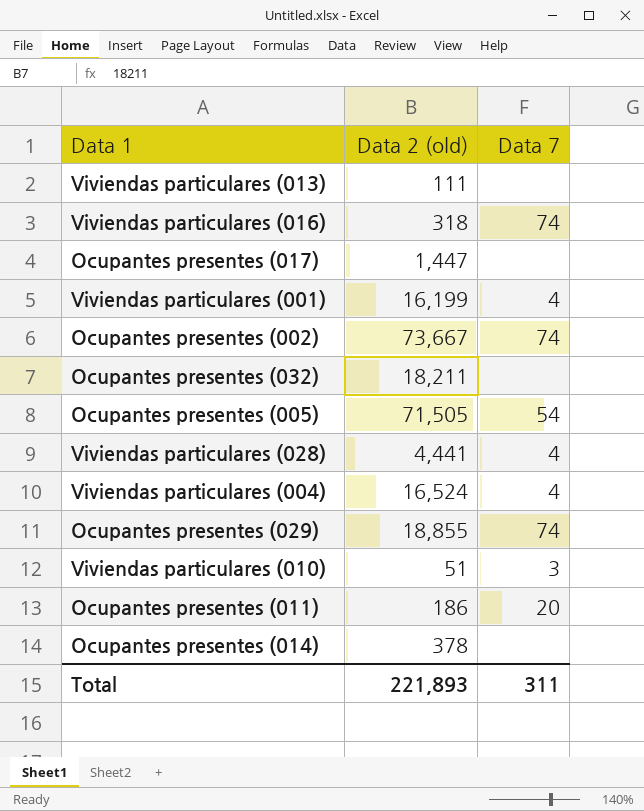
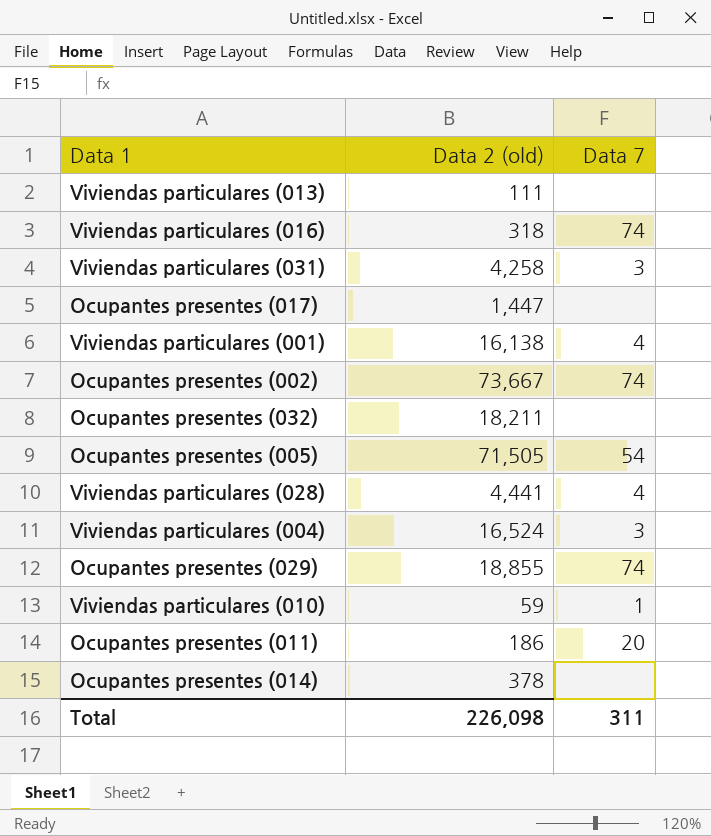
row Viviendas particulares (031): none -> 4,258 | 3
Viviendas particulares (001) | Data 2 (old): 16,199 -> 16,138
Viviendas particulares (004) | Data 7: 4 -> 3
Viviendas particulares (010) | Data 2 (old): 51 -> 59
Viviendas particulares (010) | Data 7: 3 -> 1
Total | Data 2 (old): 221,893 -> 226,098

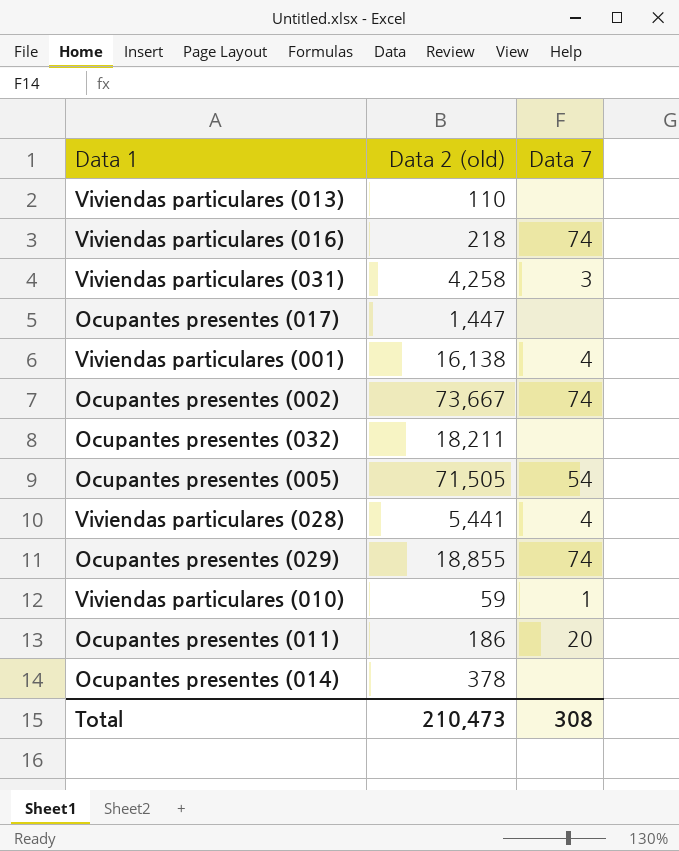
row Viviendas particulares (004): 16,524 | 3 -> none
Viviendas particulares (013) | Data 2 (old): 111 -> 110
Viviendas particulares (016) | Data 2 (old): 318 -> 218
Viviendas particulares (028) | Data 2 (old): 4,441 -> 5,441
Total | Data 2 (old): 226,098 -> 210,473
Total | Data 7: 311 -> 308

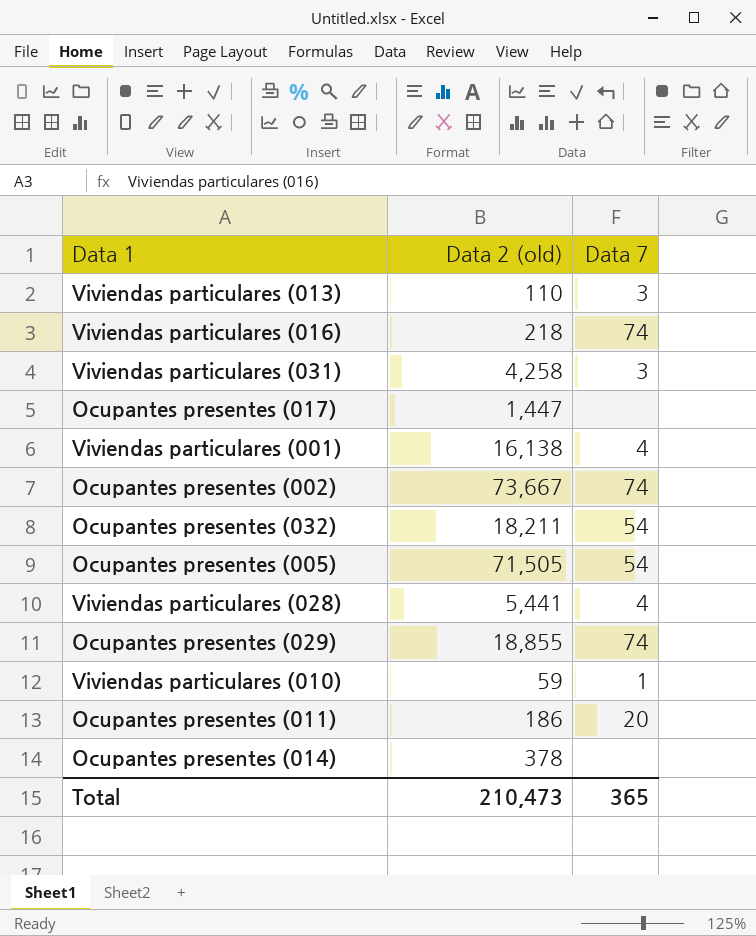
Viviendas particulares (013) | Data 7: none -> 3
Ocupantes presentes (032) | Data 7: none -> 54
Total | Data 7: 308 -> 365

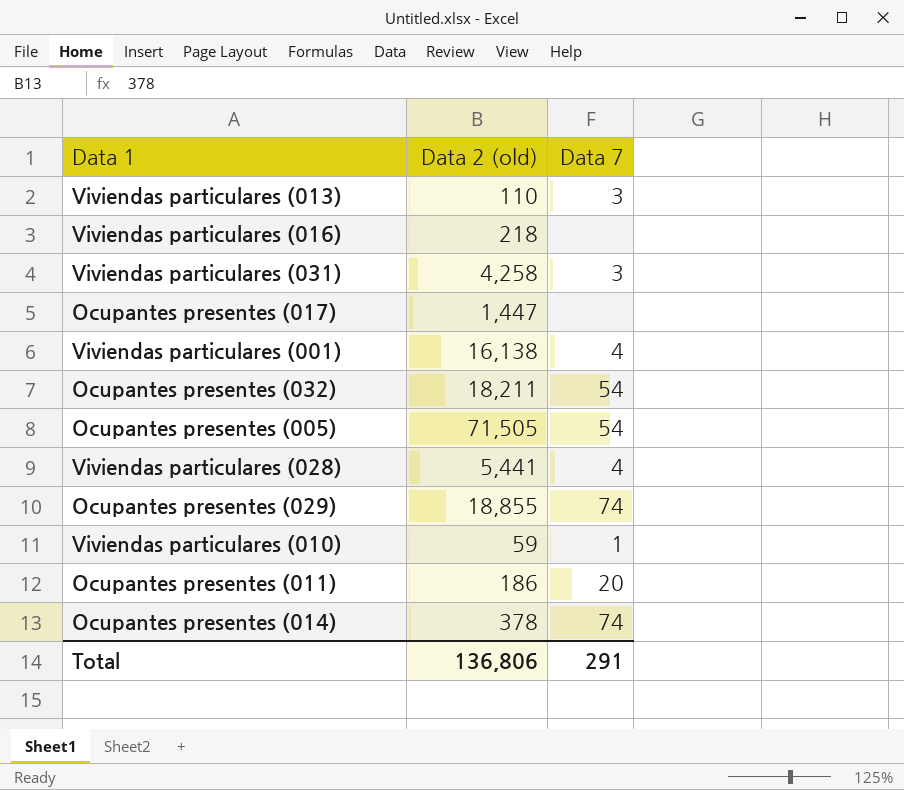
row Ocupantes presentes (002): 73,667 | 74 -> none
Viviendas particulares (016) | Data 7: 74 -> none
Ocupantes presentes (014) | Data 7: none -> 74
Total | Data 2 (old): 210,473 -> 136,806
Total | Data 7: 365 -> 291

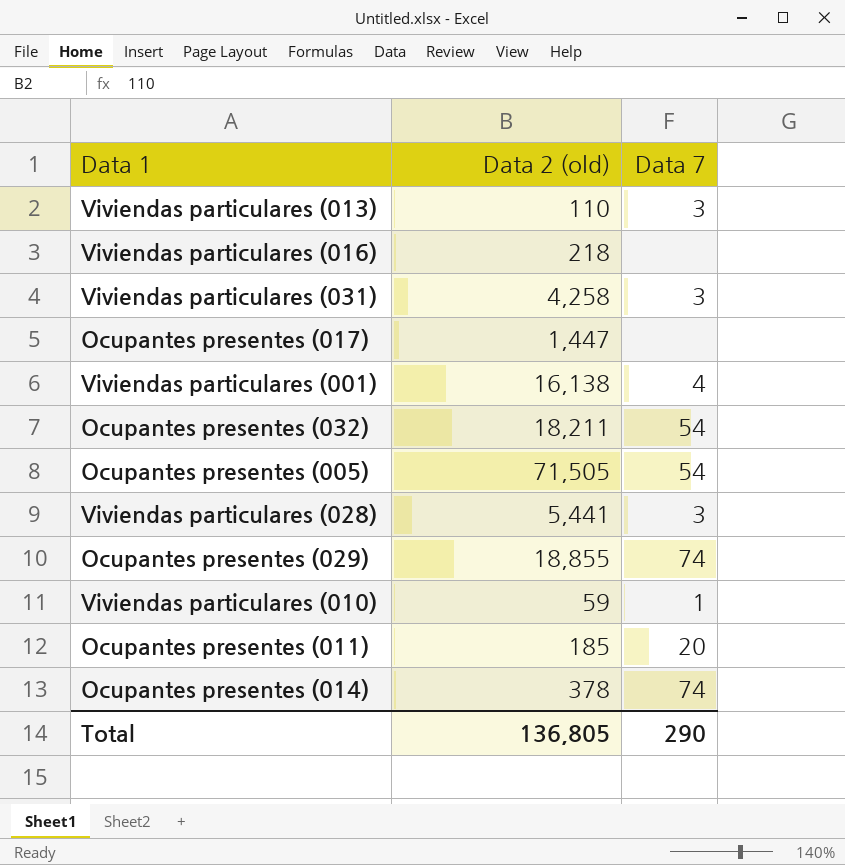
Viviendas particulares (028) | Data 7: 4 -> 3
Ocupantes presentes (011) | Data 2 (old): 186 -> 185
Total | Data 2 (old): 136,806 -> 136,805
Total | Data 7: 291 -> 290

